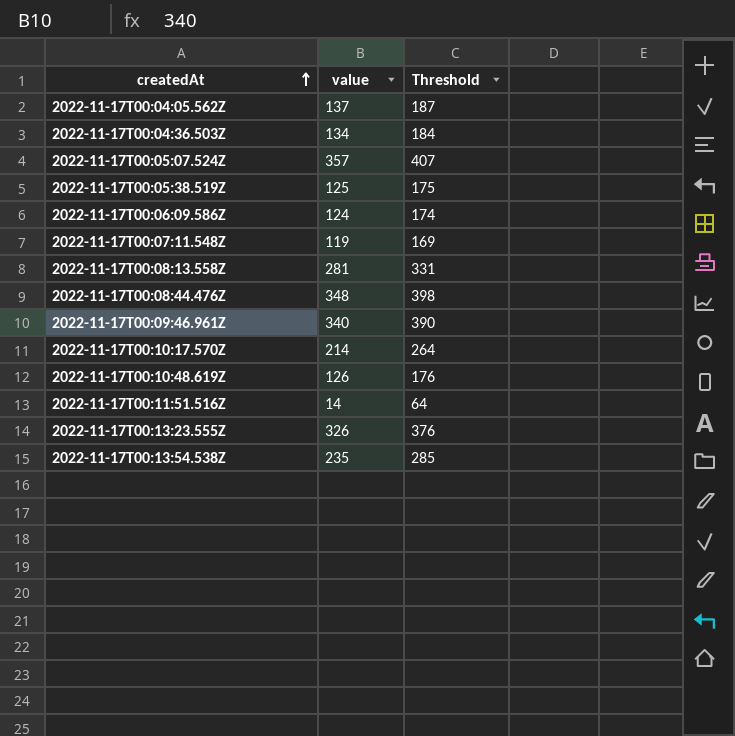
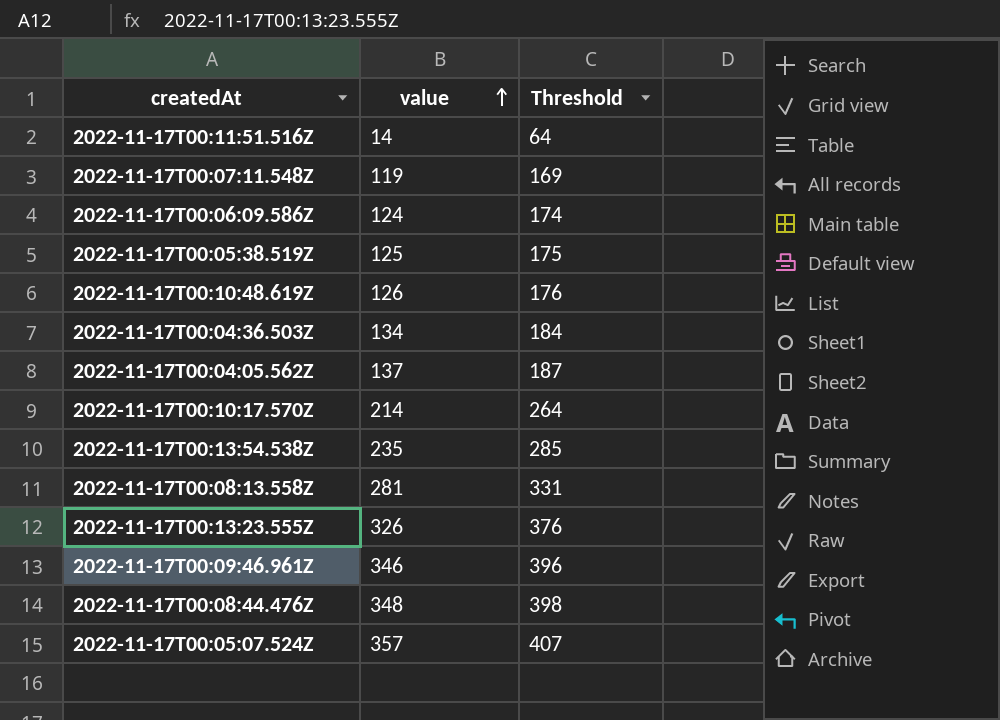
row order: createdAt ascending -> value ascending
2022-11-17T00:09:46.961Z | value: 340 -> 346
2022-11-17T00:09:46.961Z | Threshold: 390 -> 396

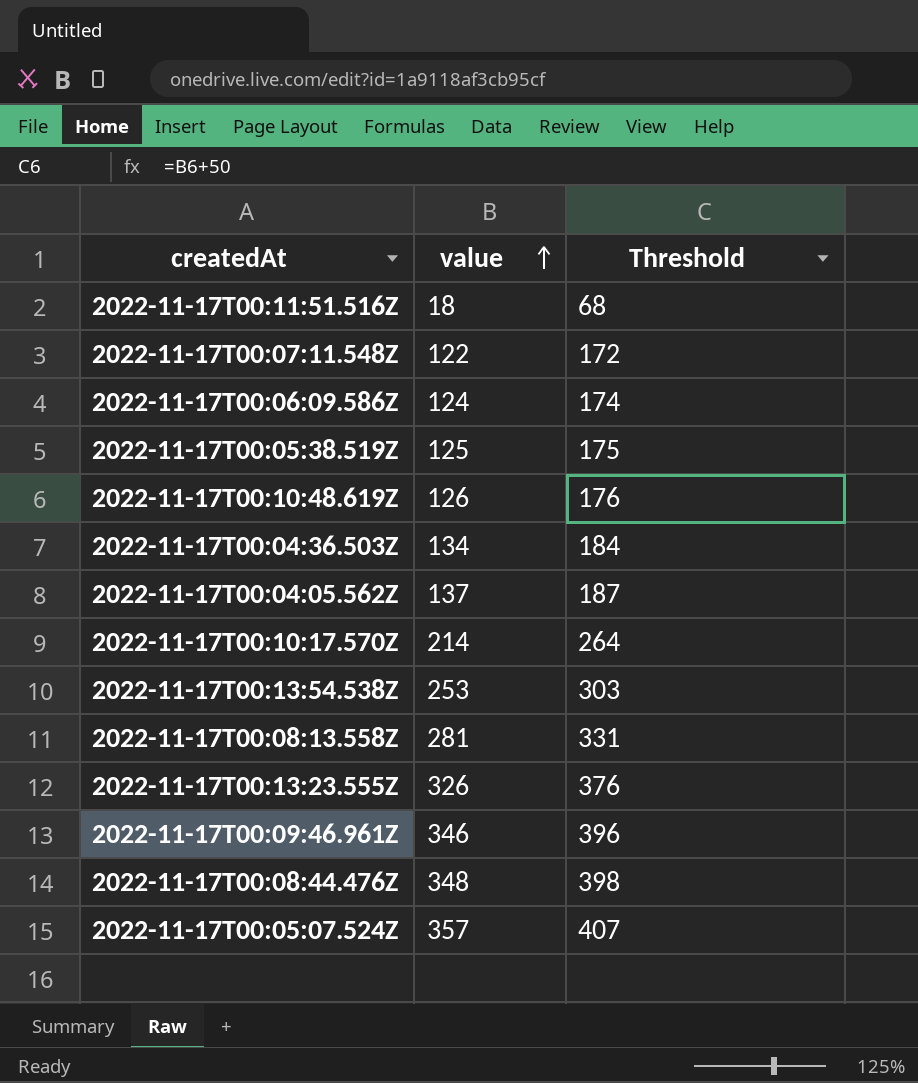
2022-11-17T00:11:51.516Z | value: 14 -> 18
2022-11-17T00:11:51.516Z | Threshold: 64 -> 68
2022-11-17T00:07:11.548Z | value: 119 -> 122
2022-11-17T00:07:11.548Z | Threshold: 169 -> 172
2022-11-17T00:13:54.538Z | value: 235 -> 253
2022-11-17T00:13:54.538Z | Threshold: 285 -> 303

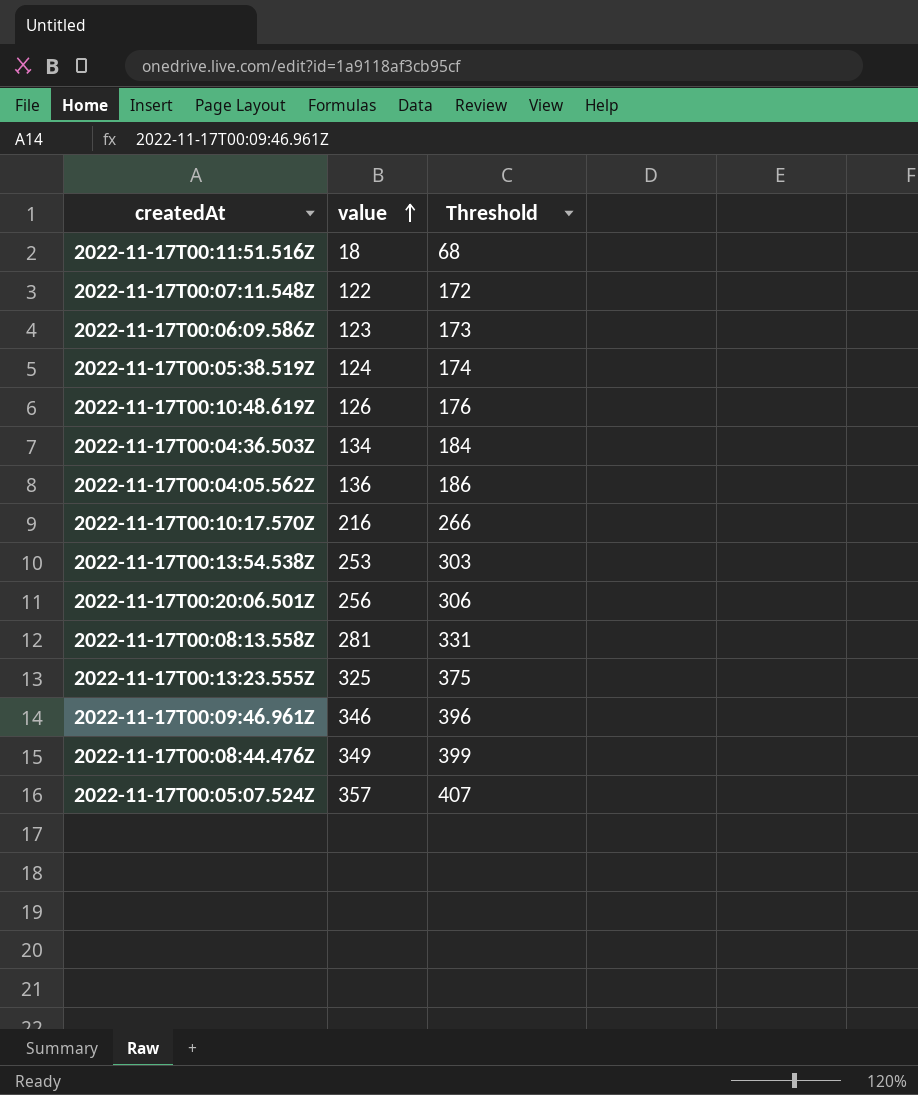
2022-11-17T00:06:09.586Z | value: 124 -> 123
2022-11-17T00:06:09.586Z | Threshold: 174 -> 173
2022-11-17T00:05:38.519Z | value: 125 -> 124
2022-11-17T00:05:38.519Z | Threshold: 175 -> 174
2022-11-17T00:04:05.562Z | value: 137 -> 136
2022-11-17T00:04:05.562Z | Threshold: 187 -> 186
2022-11-17T00:10:17.570Z | value: 214 -> 216
2022-11-17T00:10:17.570Z | Threshold: 264 -> 266
row 2022-11-17T00:20:06.501Z: none -> 256 | 306
2022-11-17T00:13:23.555Z | value: 326 -> 325
2022-11-17T00:13:23.555Z | Threshold: 376 -> 375
2022-11-17T00:08:44.476Z | value: 348 -> 349
2022-11-17T00:08:44.476Z | Threshold: 398 -> 399

